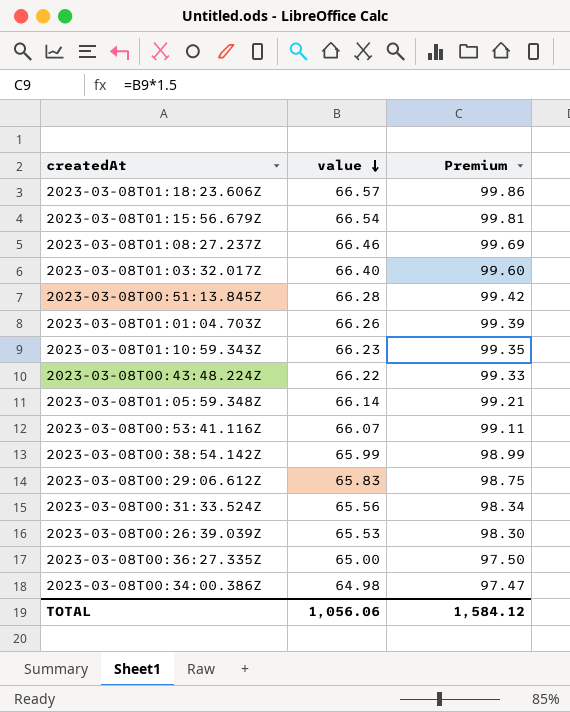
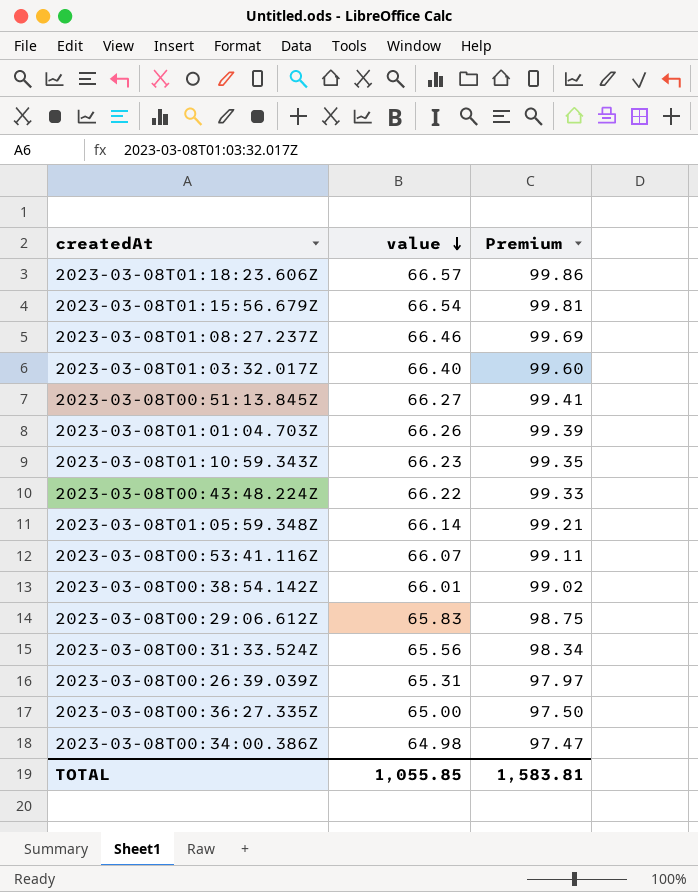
2023-03-08T00:51:13.845Z | value: 66.28 -> 66.27
2023-03-08T00:51:13.845Z | Premium: 99.42 -> 99.41
2023-03-08T00:38:54.142Z | value: 65.99 -> 66.01
2023-03-08T00:38:54.142Z | Premium: 98.99 -> 99.02
2023-03-08T00:26:39.039Z | value: 65.53 -> 65.31
2023-03-08T00:26:39.039Z | Premium: 98.30 -> 97.97
TOTAL | value: 1,056.06 -> 1,055.85
TOTAL | Premium: 1,584.12 -> 1,583.81

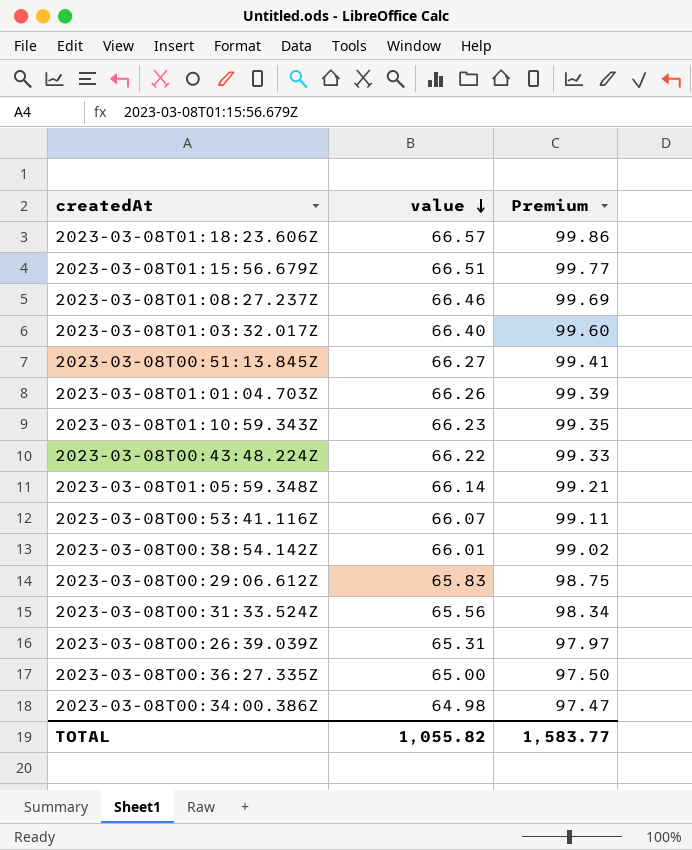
2023-03-08T01:15:56.679Z | value: 66.54 -> 66.51
2023-03-08T01:15:56.679Z | Premium: 99.81 -> 99.77
TOTAL | value: 1,055.85 -> 1,055.82
TOTAL | Premium: 1,583.81 -> 1,583.77

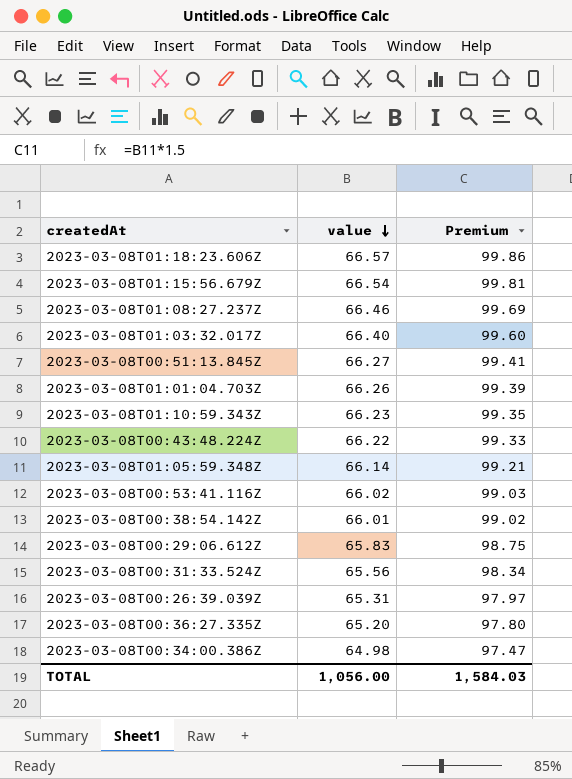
2023-03-08T01:15:56.679Z | value: 66.51 -> 66.54
2023-03-08T01:15:56.679Z | Premium: 99.77 -> 99.81
2023-03-08T00:53:41.116Z | value: 66.07 -> 66.02
2023-03-08T00:53:41.116Z | Premium: 99.11 -> 99.03
2023-03-08T00:36:27.335Z | value: 65.00 -> 65.20
2023-03-08T00:36:27.335Z | Premium: 97.50 -> 97.80
TOTAL | value: 1,055.82 -> 1,056.00
TOTAL | Premium: 1,583.77 -> 1,584.03

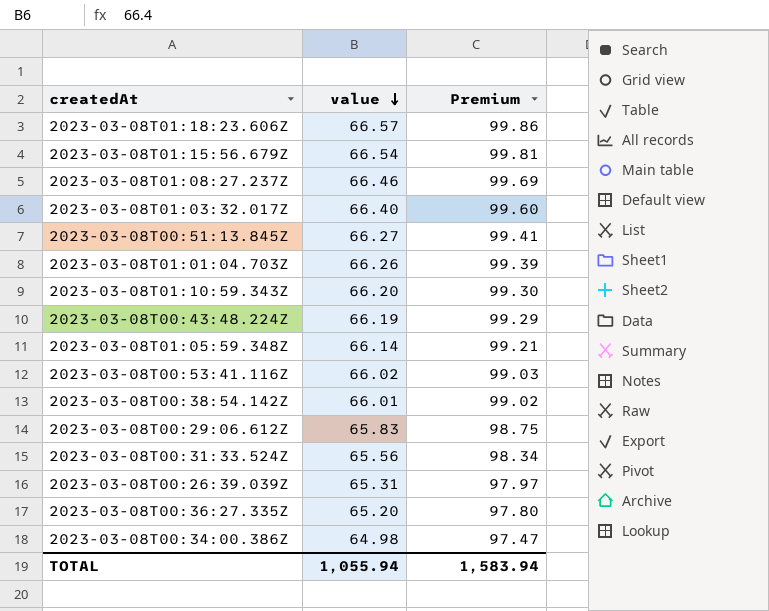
2023-03-08T01:10:59.343Z | value: 66.23 -> 66.20
2023-03-08T01:10:59.343Z | Premium: 99.35 -> 99.30
2023-03-08T00:43:48.224Z | value: 66.22 -> 66.19
2023-03-08T00:43:48.224Z | Premium: 99.33 -> 99.29
TOTAL | value: 1,056.00 -> 1,055.94
TOTAL | Premium: 1,584.03 -> 1,583.94

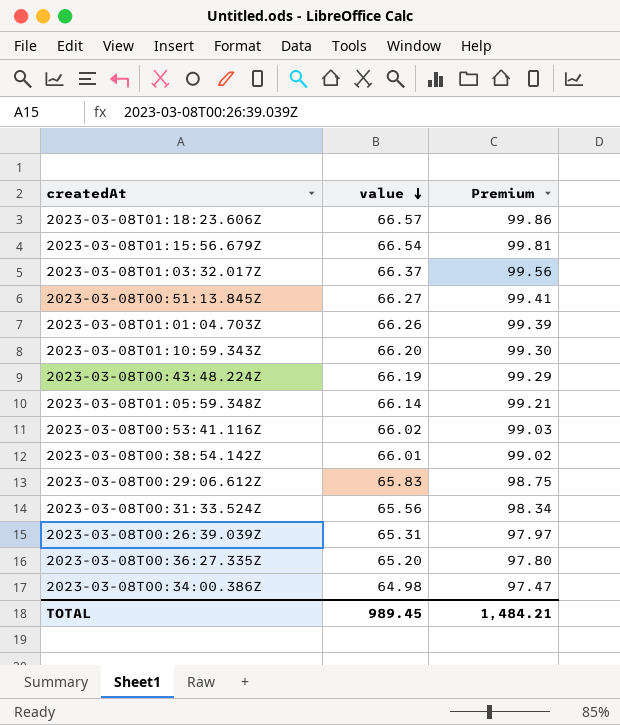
row 2023-03-08T01:08:27.237Z: 66.46 | 99.69 -> none
2023-03-08T01:03:32.017Z | value: 66.40 -> 66.37
2023-03-08T01:03:32.017Z | Premium: 99.60 -> 99.56
TOTAL | value: 1,055.94 -> 989.45
TOTAL | Premium: 1,583.94 -> 1,484.21

